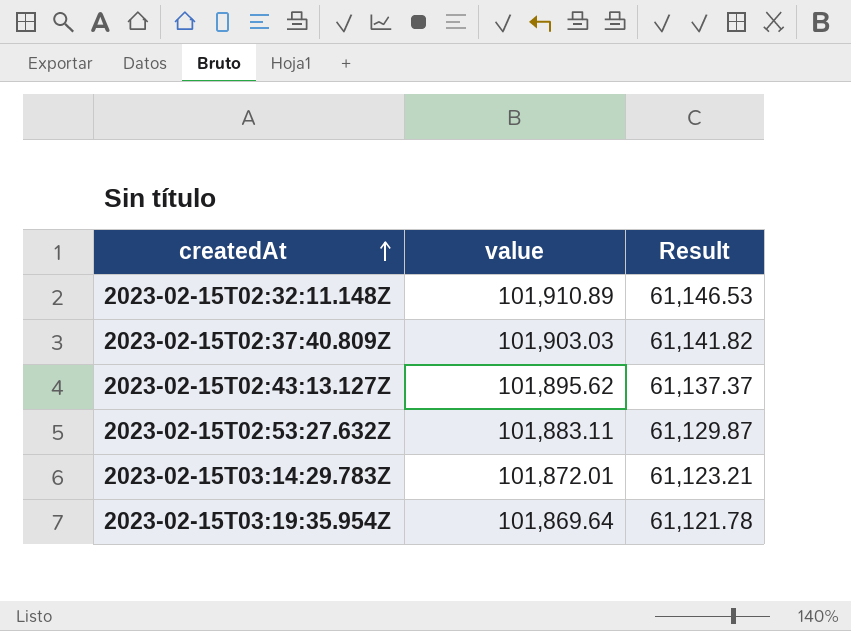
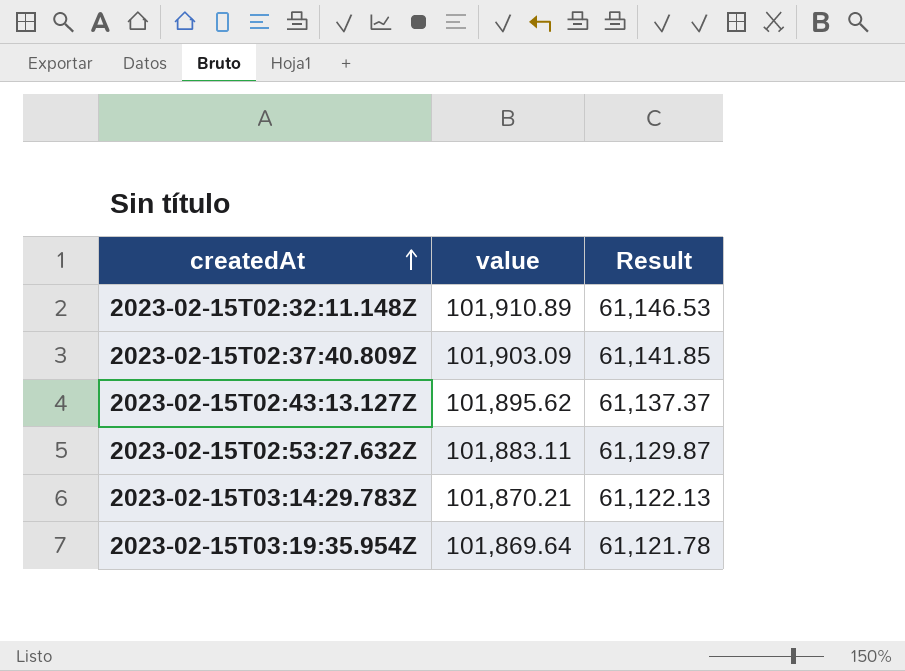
2023-02-15T02:37:40.809Z | value: 101,903.03 -> 101,903.09
2023-02-15T02:37:40.809Z | Result: 61,141.82 -> 61,141.85
2023-02-15T03:14:29.783Z | value: 101,872.01 -> 101,870.21
2023-02-15T03:14:29.783Z | Result: 61,123.21 -> 61,122.13

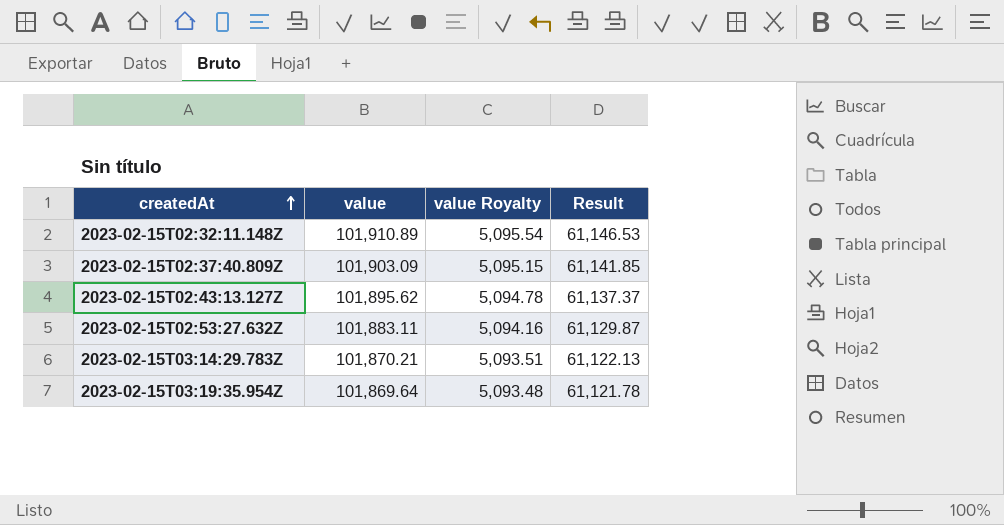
column value Royalty | formula: none -> [value] * 0.05

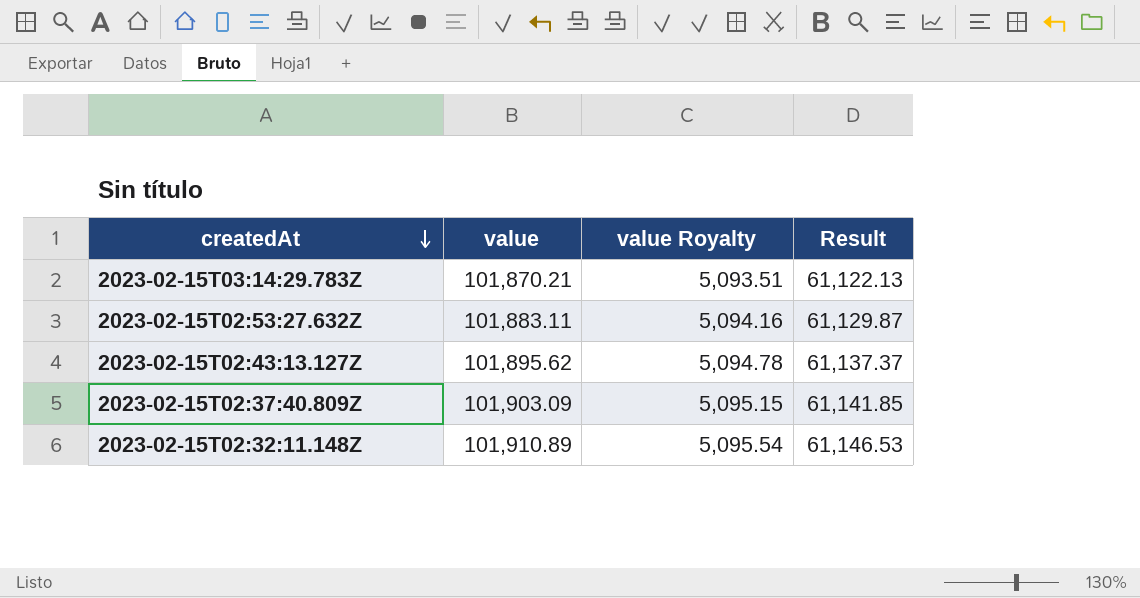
row order: createdAt ascending -> createdAt descending
row 2023-02-15T03:19:35.954Z: 101,869.64 | 5,093.48 | 61,121.78 -> none

